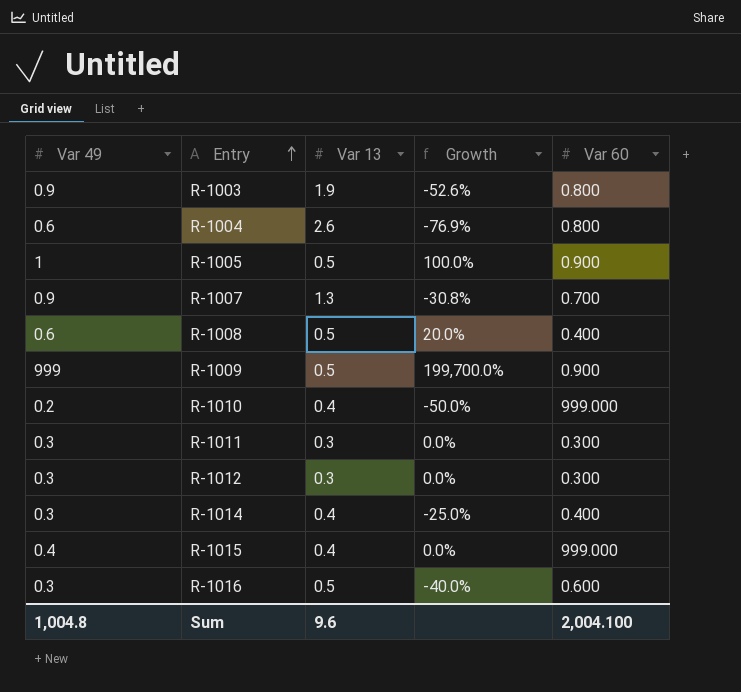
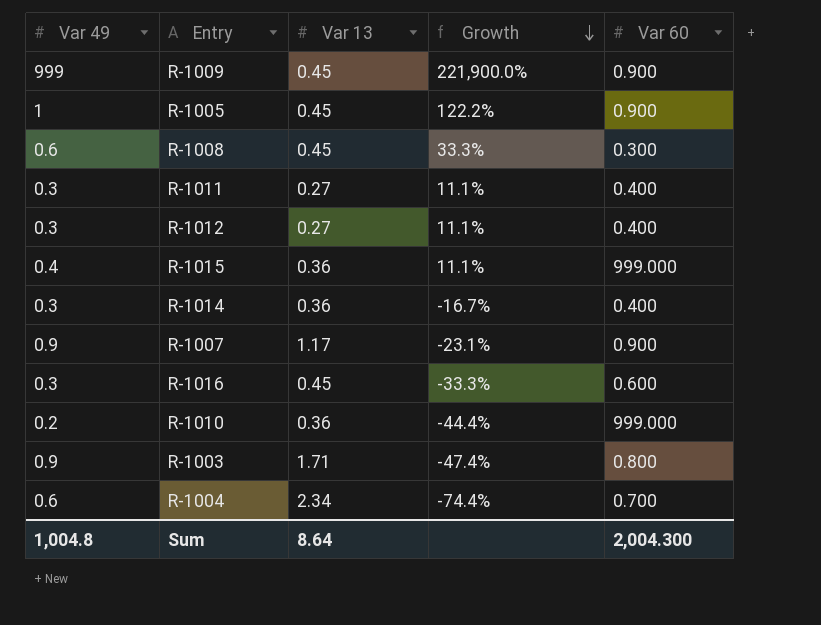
row order: Entry ascending -> Growth descending
R-1009 | Var 13: 0.5 -> 0.45
R-1009 | Growth: 199,700.0% -> 221,900.0%
R-1005 | Var 13: 0.5 -> 0.45
R-1005 | Growth: 100.0% -> 122.2%
R-1008 | Var 13: 0.5 -> 0.45
R-1008 | Growth: 20.0% -> 33.3%
R-1008 | Var 60: 0.400 -> 0.300
R-1011 | Var 13: 0.3 -> 0.27
R-1011 | Growth: 0.0% -> 11.1%
R-1011 | Var 60: 0.300 -> 0.400
R-1012 | Var 13: 0.3 -> 0.27
R-1012 | Growth: 0.0% -> 11.1%
R-1012 | Var 60: 0.300 -> 0.400
R-1015 | Var 13: 0.4 -> 0.36
R-1015 | Growth: 0.0% -> 11.1%
R-1014 | Var 13: 0.4 -> 0.36
R-1014 | Growth: -25.0% -> -16.7%
R-1007 | Var 13: 1.3 -> 1.17
R-1007 | Growth: -30.8% -> -23.1%
R-1007 | Var 60: 0.700 -> 0.900
R-1016 | Var 13: 0.5 -> 0.45
R-1016 | Growth: -40.0% -> -33.3%
R-1010 | Var 13: 0.4 -> 0.36
R-1010 | Growth: -50.0% -> -44.4%
R-1003 | Var 13: 1.9 -> 1.71
R-1003 | Growth: -52.6% -> -47.4%
R-1004 | Var 13: 2.6 -> 2.34
R-1004 | Growth: -76.9% -> -74.4%
R-1004 | Var 60: 0.800 -> 0.700
Sum | Var 13: 9.6 -> 8.64
Sum | Var 60: 2,004.100 -> 2,004.300

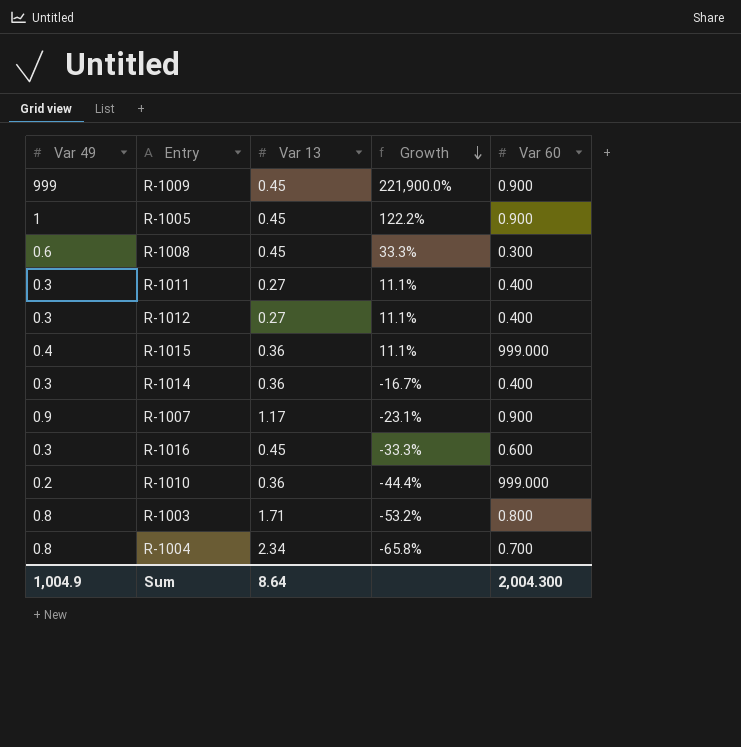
R-1003 | Var 49: 0.9 -> 0.8
R-1003 | Growth: -47.4% -> -53.2%
R-1004 | Var 49: 0.6 -> 0.8
R-1004 | Growth: -74.4% -> -65.8%
Sum | Var 49: 1,004.8 -> 1,004.9

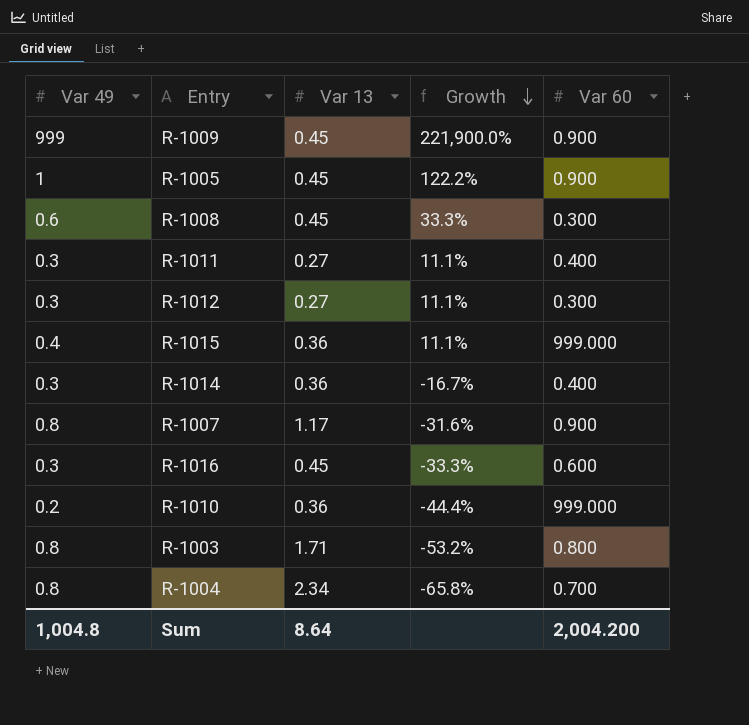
R-1012 | Var 60: 0.400 -> 0.300
R-1007 | Var 49: 0.9 -> 0.8
R-1007 | Growth: -23.1% -> -31.6%
Sum | Var 49: 1,004.9 -> 1,004.8
Sum | Var 60: 2,004.300 -> 2,004.200

